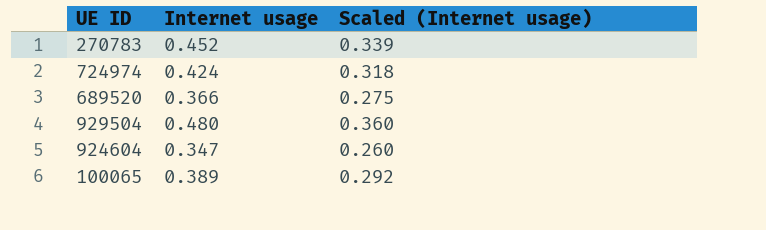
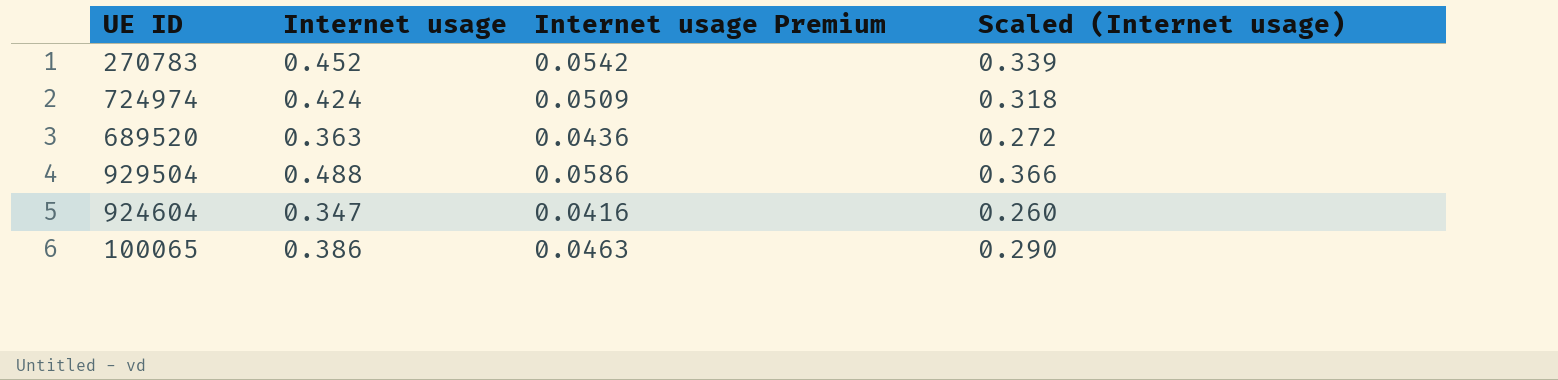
column Internet usage Premium | formula: none -> [Internet usage] * 0.12
689520 | Internet usage: 0.366 -> 0.363
689520 | Scaled (Internet usage): 0.275 -> 0.272
929504 | Internet usage: 0.480 -> 0.488
929504 | Scaled (Internet usage): 0.360 -> 0.366
100065 | Internet usage: 0.389 -> 0.386
100065 | Scaled (Internet usage): 0.292 -> 0.290

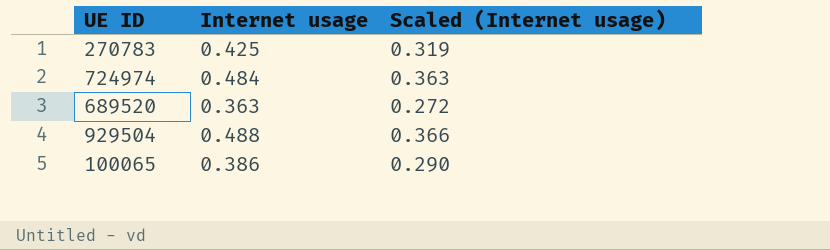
column Internet usage Premium | formula: [Internet usage] * 0.12 -> none
row 924604: 0.347 | 0.0416 | 0.260 -> none
270783 | Internet usage: 0.452 -> 0.425
270783 | Scaled (Internet usage): 0.339 -> 0.319
724974 | Internet usage: 0.424 -> 0.484
724974 | Scaled (Internet usage): 0.318 -> 0.363

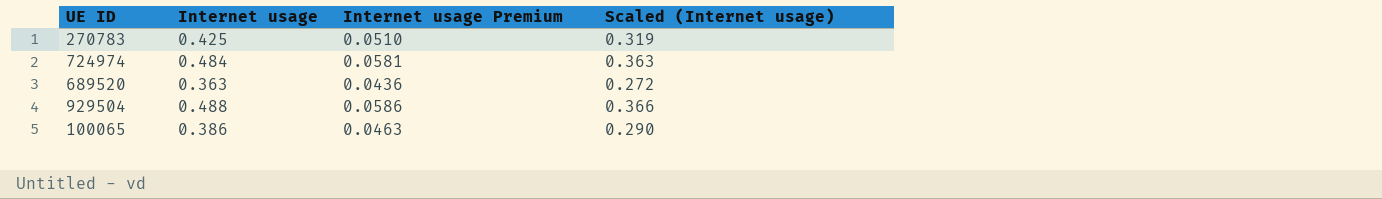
column Internet usage Premium | formula: none -> [Internet usage] * 0.12

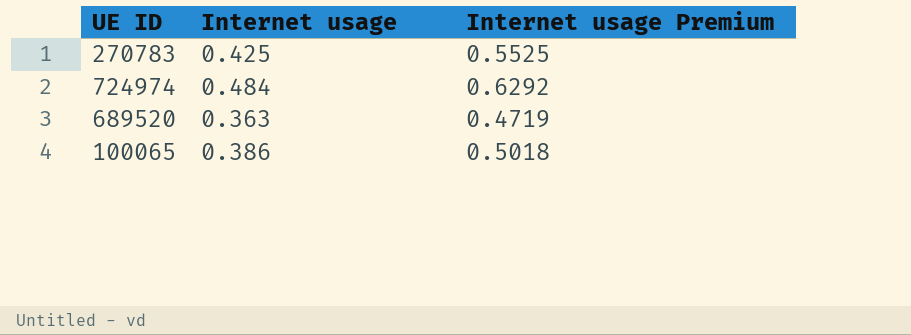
column Scaled (Internet usage) | formula: [Internet usage] * 0.75 -> none
column Internet usage Premium | formula: [Internet usage] * 0.12 -> [Internet usage] * 1.3
row 929504: 0.488 | 0.0586 | 0.366 -> none

